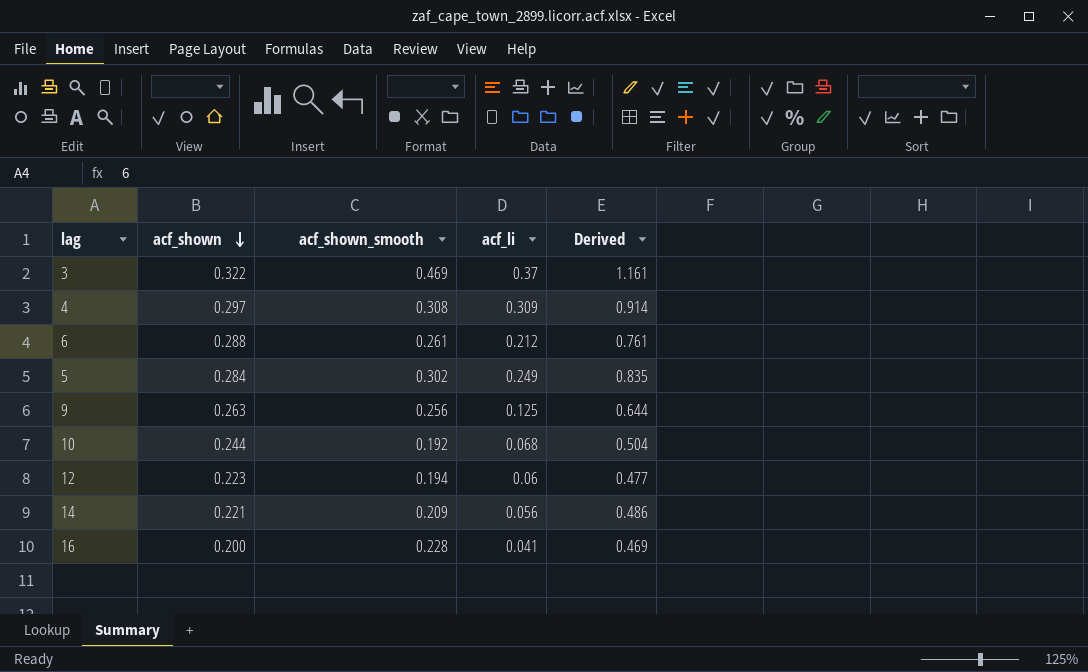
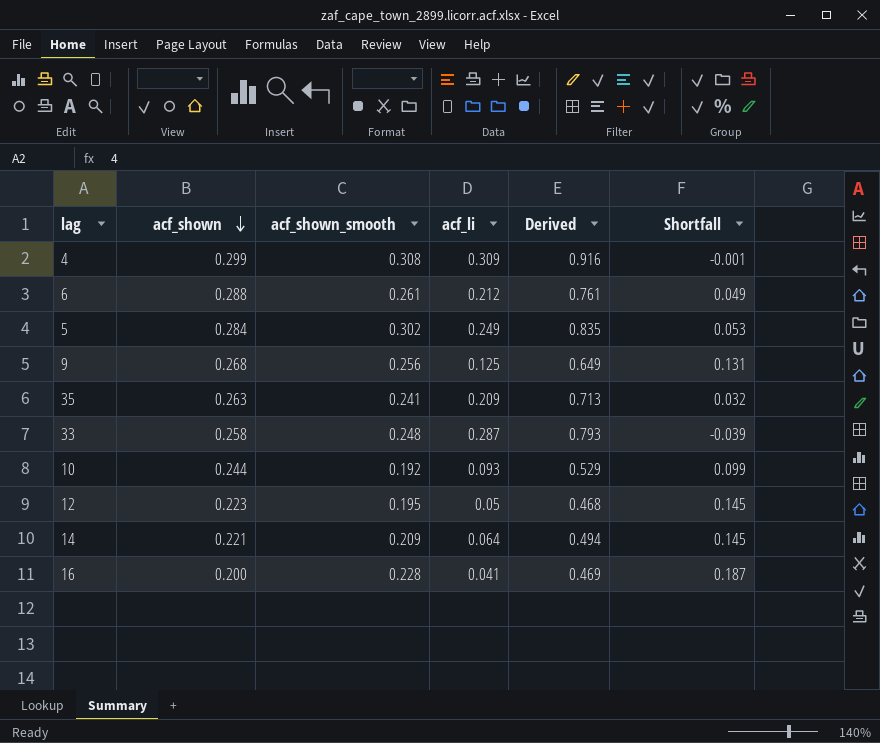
column Shortfall | formula: none -> [acf_shown_smooth] - [acf_li]
row 3: 0.322 | 0.469 | 0.37 | 1.161 -> none
4 | acf_shown: 0.297 -> 0.299
4 | Derived: 0.914 -> 0.916
9 | acf_shown: 0.263 -> 0.268
9 | Derived: 0.644 -> 0.649
row 35: none -> 0.263 | 0.241 | 0.209 | 0.713 | 0.032
row 33: none -> 0.258 | 0.248 | 0.287 | 0.793 | -0.039
10 | acf_li: 0.068 -> 0.093
10 | Derived: 0.504 -> 0.529
12 | acf_shown_smooth: 0.194 -> 0.195
12 | acf_li: 0.06 -> 0.05
12 | Derived: 0.477 -> 0.468
14 | acf_li: 0.056 -> 0.064
14 | Derived: 0.486 -> 0.494

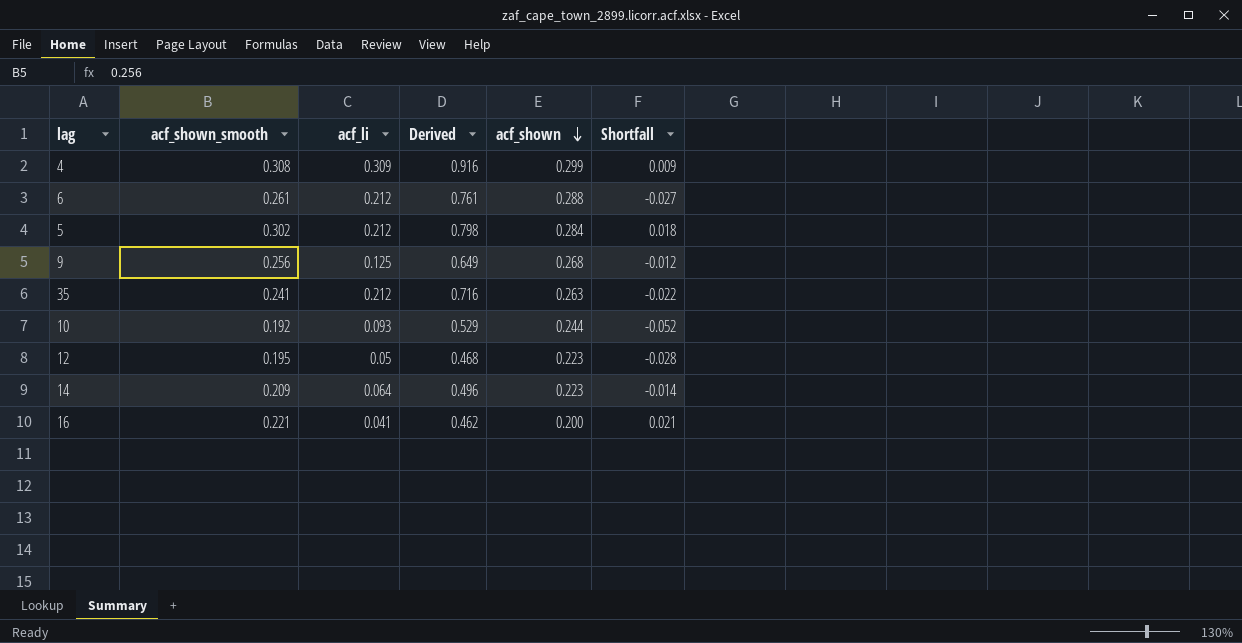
column acf_shown | position: 2 -> 5
column Shortfall | formula: [acf_shown_smooth] - [acf_li] -> [acf_shown_smooth] - [acf_shown]
row 33: 0.258 | 0.248 | 0.287 | 0.793 | -0.039 -> none
5 | acf_li: 0.249 -> 0.212
5 | Derived: 0.835 -> 0.798
35 | acf_li: 0.209 -> 0.212
35 | Derived: 0.713 -> 0.716
14 | Derived: 0.494 -> 0.496
14 | acf_shown: 0.221 -> 0.223
16 | acf_shown_smooth: 0.228 -> 0.221
16 | Derived: 0.469 -> 0.462

